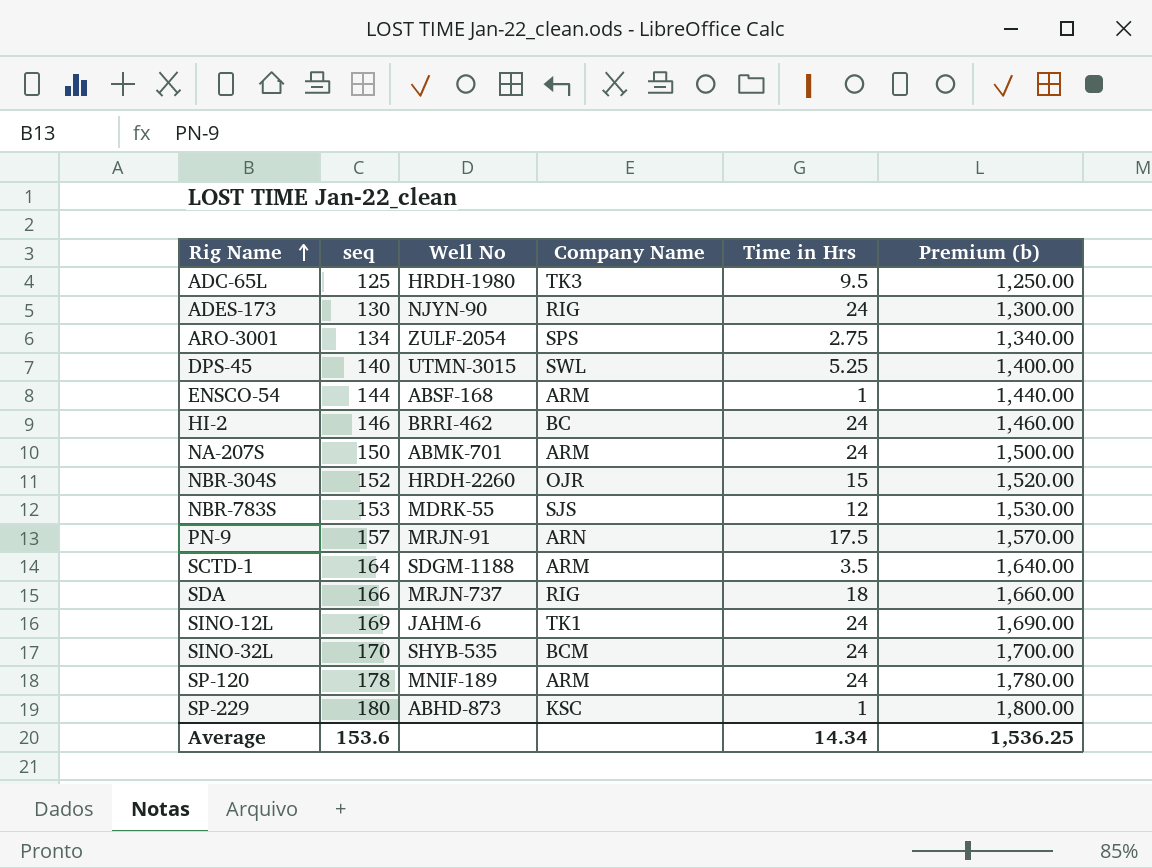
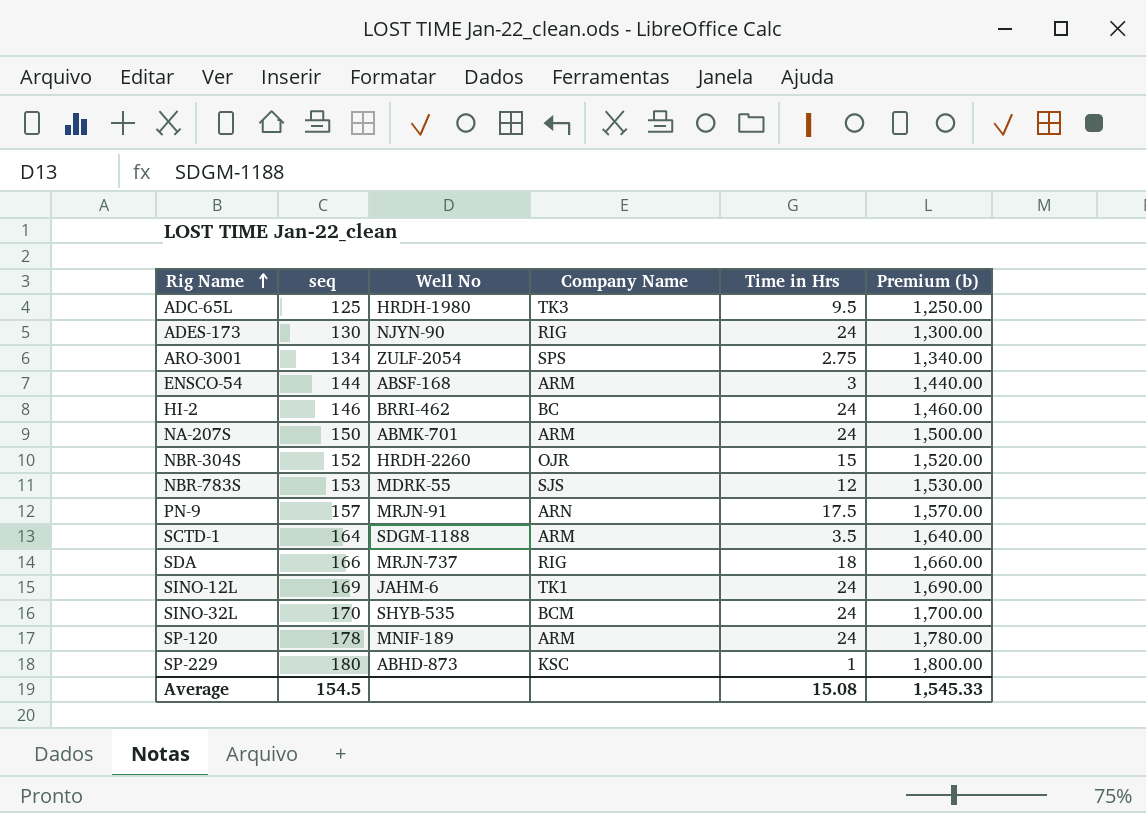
row DPS-45: 140 | UTMN-3015 | SWL | 5.25 | 1,400.00 -> none
ENSCO-54 | Time in Hrs: 1 -> 3
Average | seq: 153.6 -> 154.5
Average | Time in Hrs: 14.34 -> 15.08
Average | Premium (b): 1,536.25 -> 1,545.33

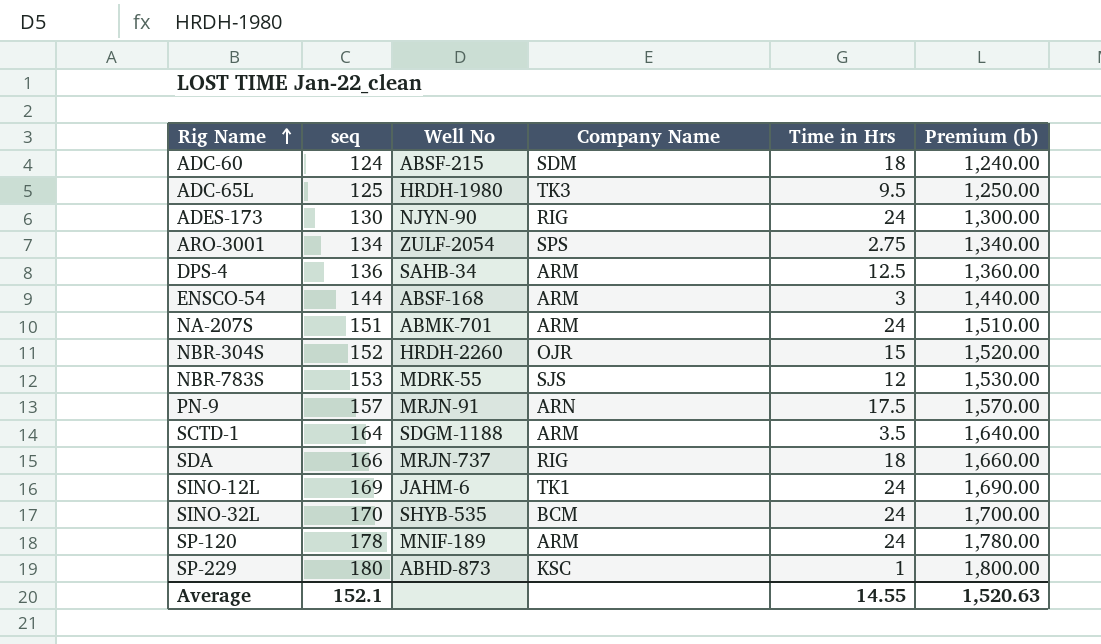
row HI-2: 146 | BRRI-462 | BC | 24 | 1,460.00 -> none
row ADC-60: none -> 124 | ABSF-215 | SDM | 18 | 1,240.00
row DPS-4: none -> 136 | SAHB-34 | ARM | 12.5 | 1,360.00
NA-207S | seq: 150 -> 151
NA-207S | Premium (b): 1,500.00 -> 1,510.00
Average | seq: 154.5 -> 152.1
Average | Time in Hrs: 15.08 -> 14.55
Average | Premium (b): 1,545.33 -> 1,520.63

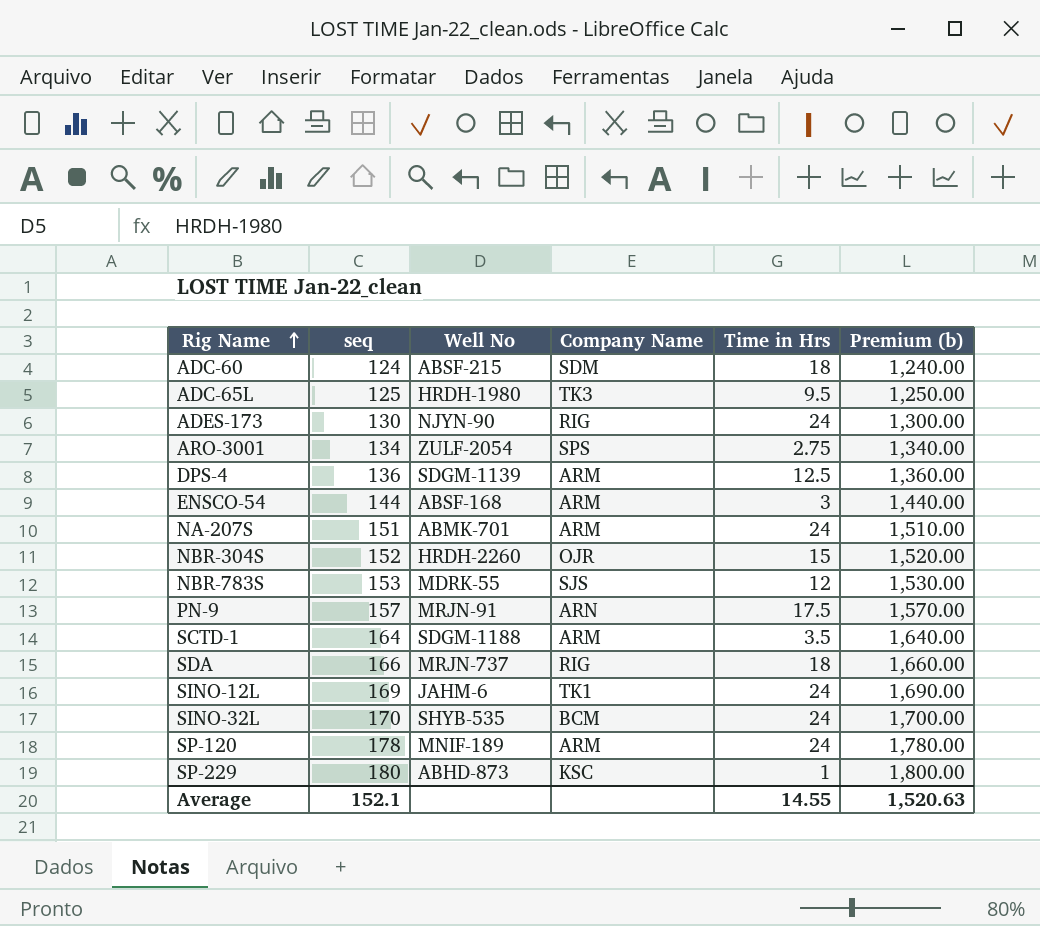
DPS-4 | Well No: SAHB-34 -> SDGM-1139

